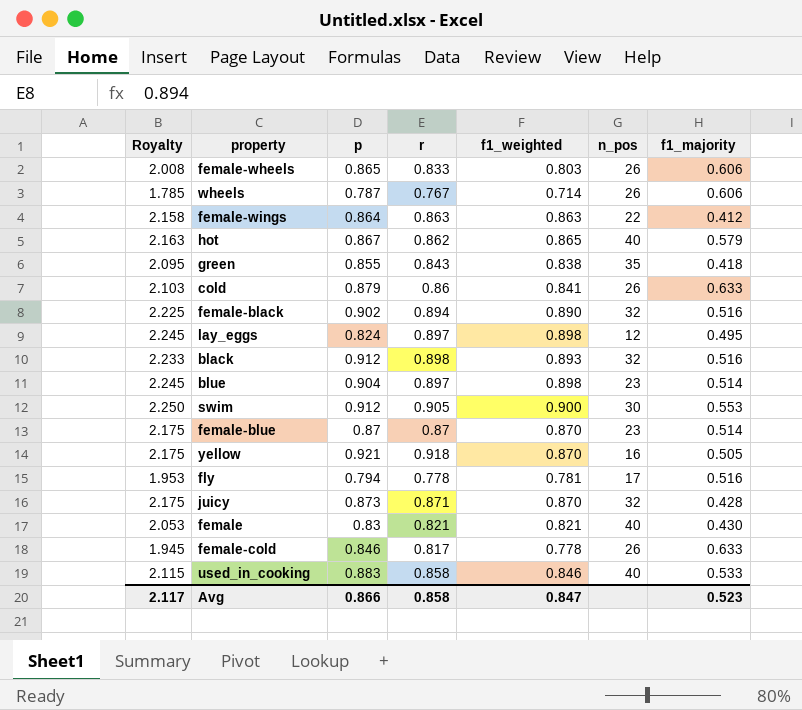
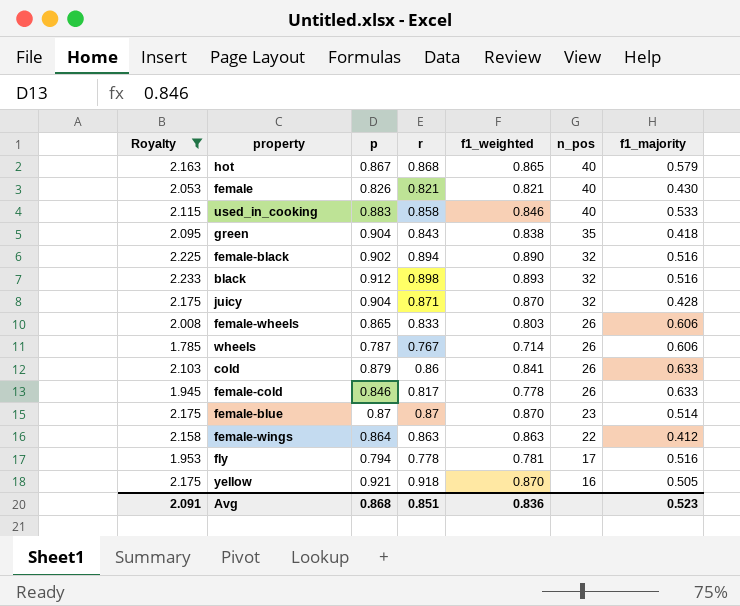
filter: none -> Royalty <= 2.233
row order: none -> n_pos descending
hot | r: 0.862 -> 0.868
female | p: 0.83 -> 0.826
green | p: 0.855 -> 0.904
juicy | p: 0.873 -> 0.904
Avg | Royalty: 2.117 -> 2.091
Avg | p: 0.866 -> 0.868
Avg | r: 0.858 -> 0.851
Avg | f1_weighted: 0.847 -> 0.836

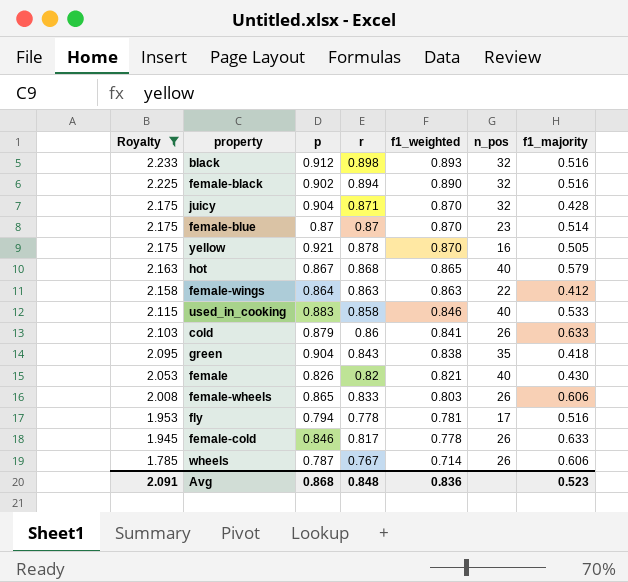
row order: n_pos descending -> Royalty descending
yellow | r: 0.918 -> 0.878
female | r: 0.821 -> 0.82
Avg | r: 0.851 -> 0.848

